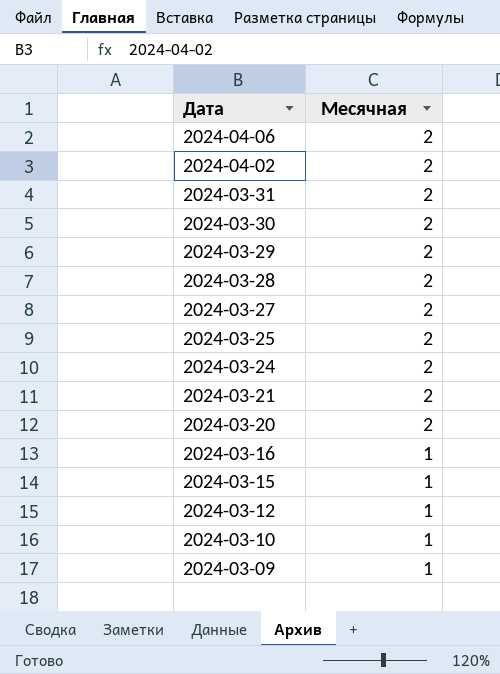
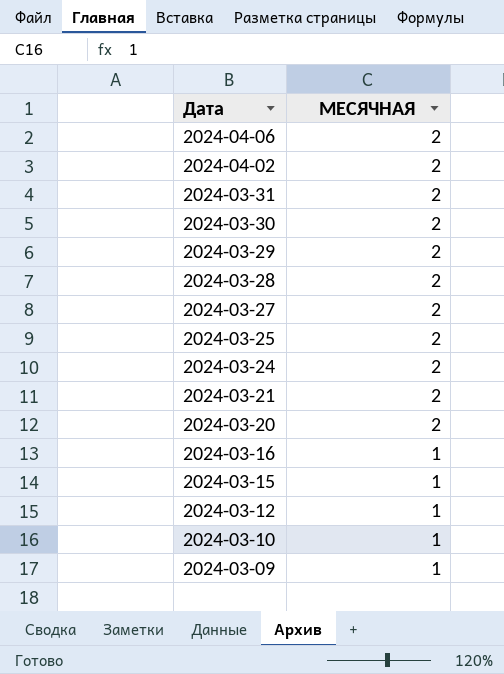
column name: Месячная -> МЕСЯЧНАЯ

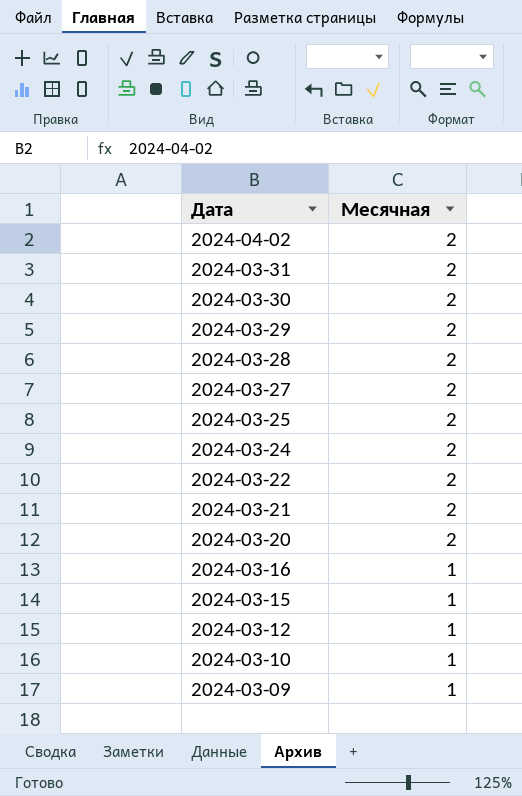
column name: МЕСЯЧНАЯ -> Месячная
row 2024-04-06: 2 -> none
row 2024-03-22: none -> 2

